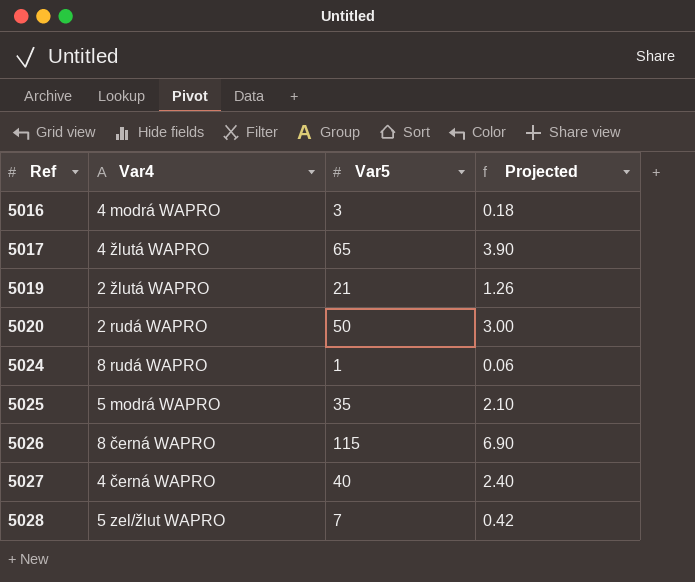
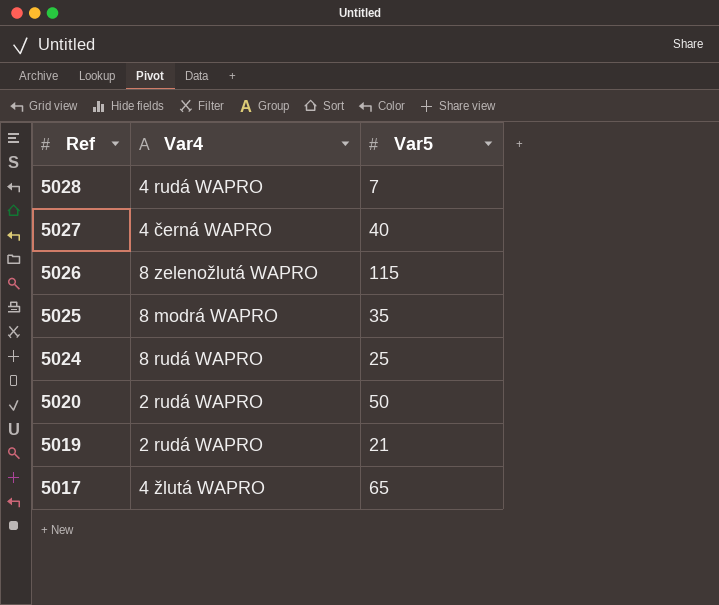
row order: Ref ascending -> Ref descending
column Projected | formula: [Var5] * 0.06 -> none
row 5016: 4 modrá WAPRO | 3 | 0.18 -> none
5028 | Var4: 5 zel/žlut WAPRO -> 4 rudá WAPRO
5026 | Var4: 8 černá WAPRO -> 8 zelenožlutá WAPRO
5025 | Var4: 5 modrá WAPRO -> 8 modrá WAPRO
5024 | Var5: 1 -> 25
5019 | Var4: 2 žlutá WAPRO -> 2 rudá WAPRO

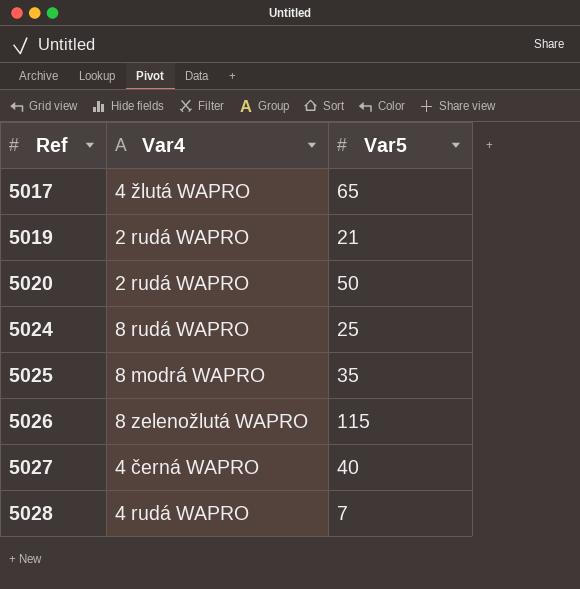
row order: Ref descending -> Ref ascending

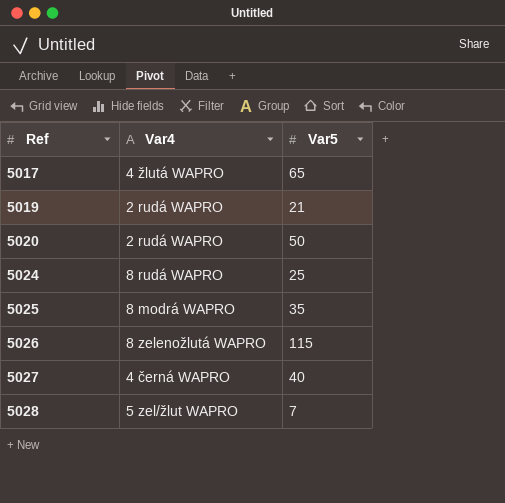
5028 | Var4: 4 rudá WAPRO -> 5 zel/žlut WAPRO

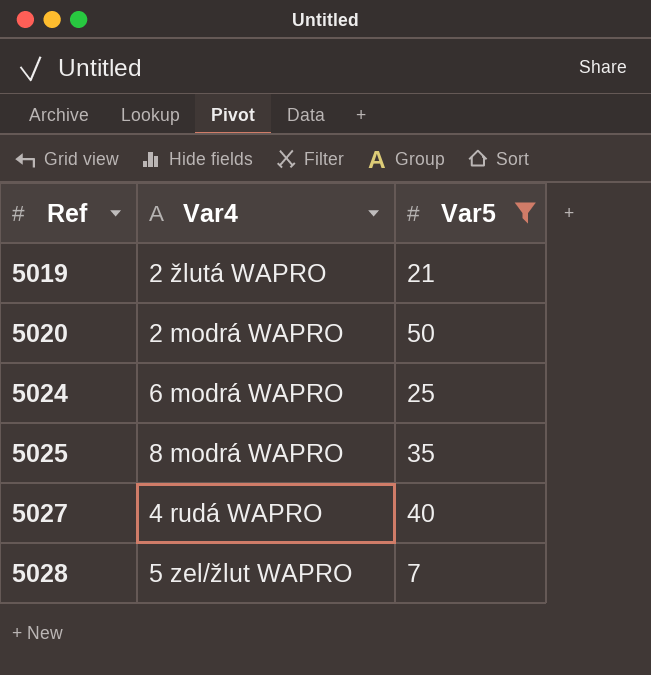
filter: none -> Var5 <= 50
5019 | Var4: 2 rudá WAPRO -> 2 žlutá WAPRO
5020 | Var4: 2 rudá WAPRO -> 2 modrá WAPRO
5024 | Var4: 8 rudá WAPRO -> 6 modrá WAPRO
5027 | Var4: 4 černá WAPRO -> 4 rudá WAPRO

